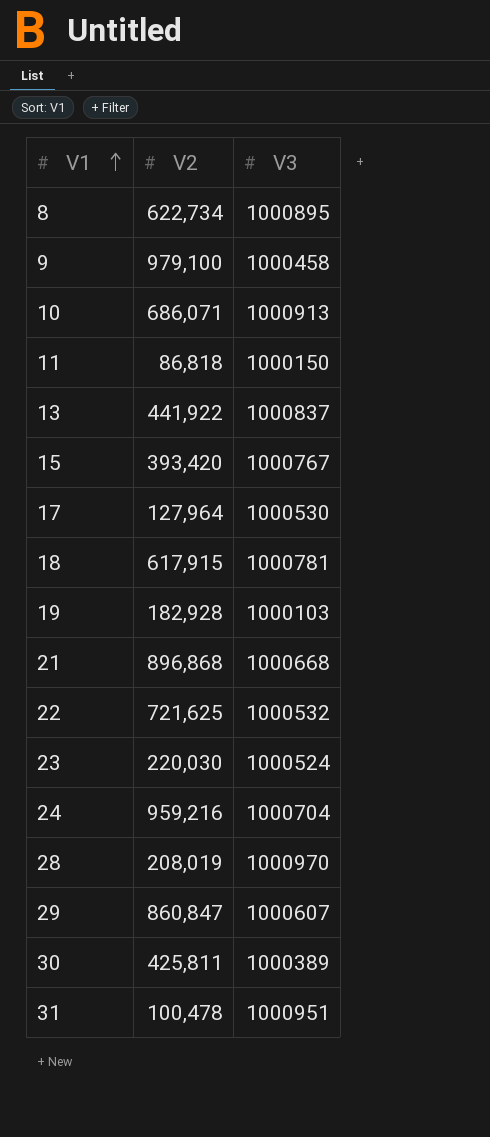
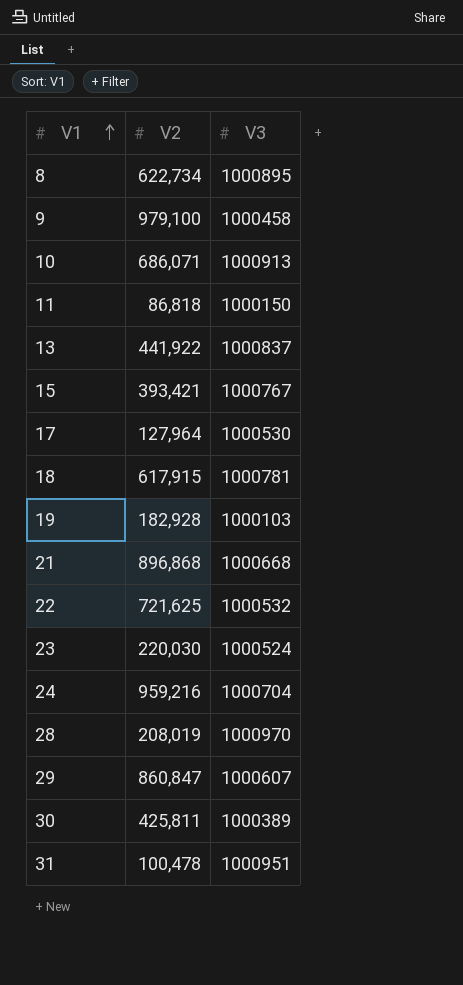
15 | V2: 393,420 -> 393,421

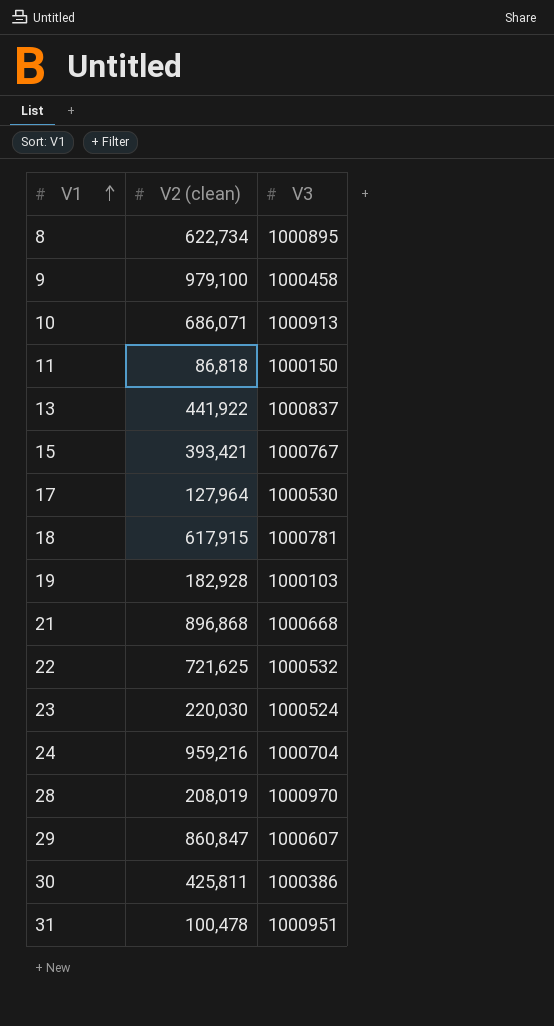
column name: V2 -> V2 (clean)
30 | V3: 1000389 -> 1000386

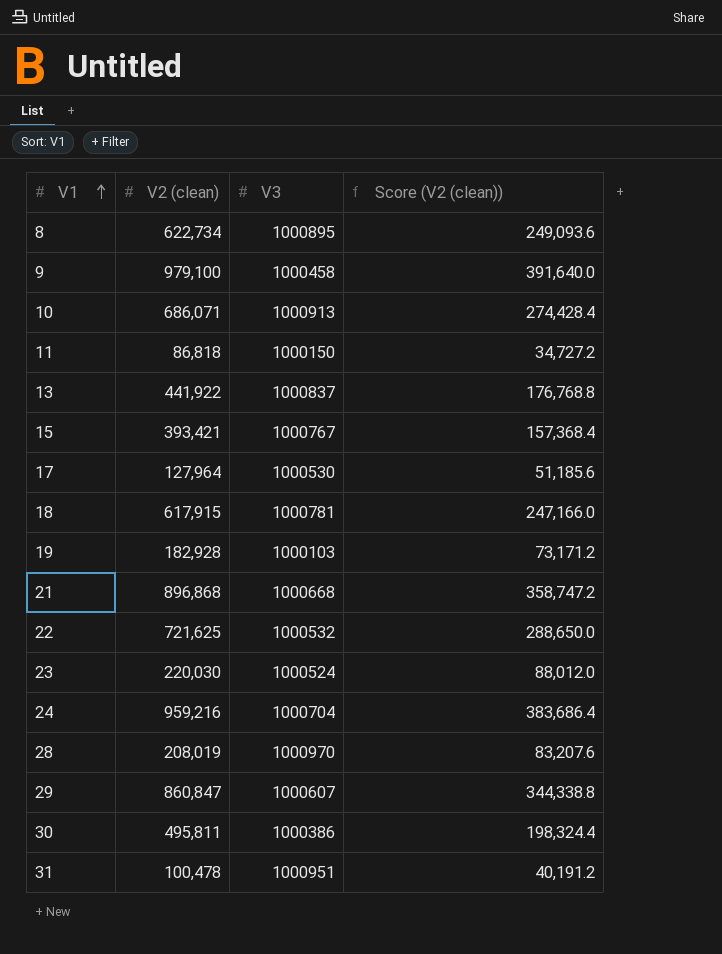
column Score (V2 (clean)) | formula: none -> [V2 (clean)] * 0.4
30 | V2 (clean): 425,811 -> 495,811

